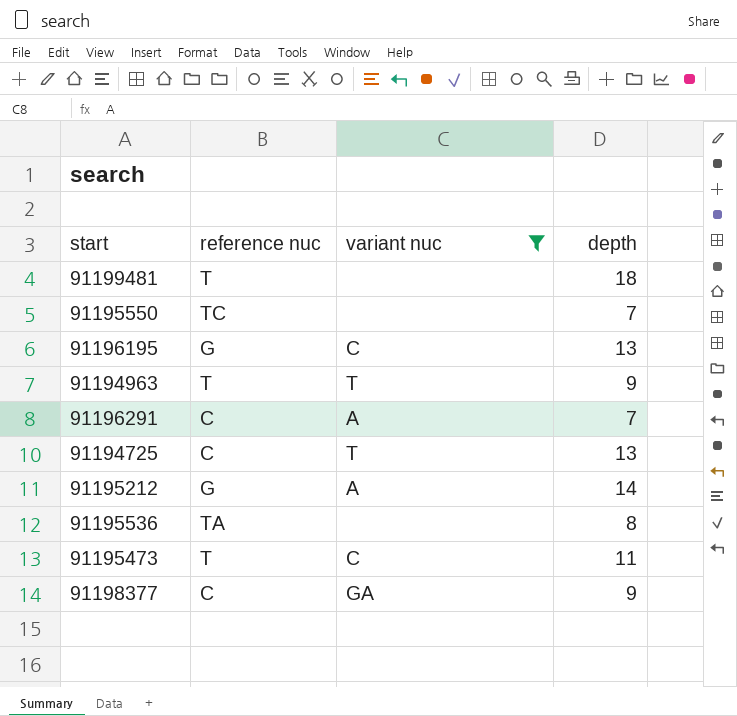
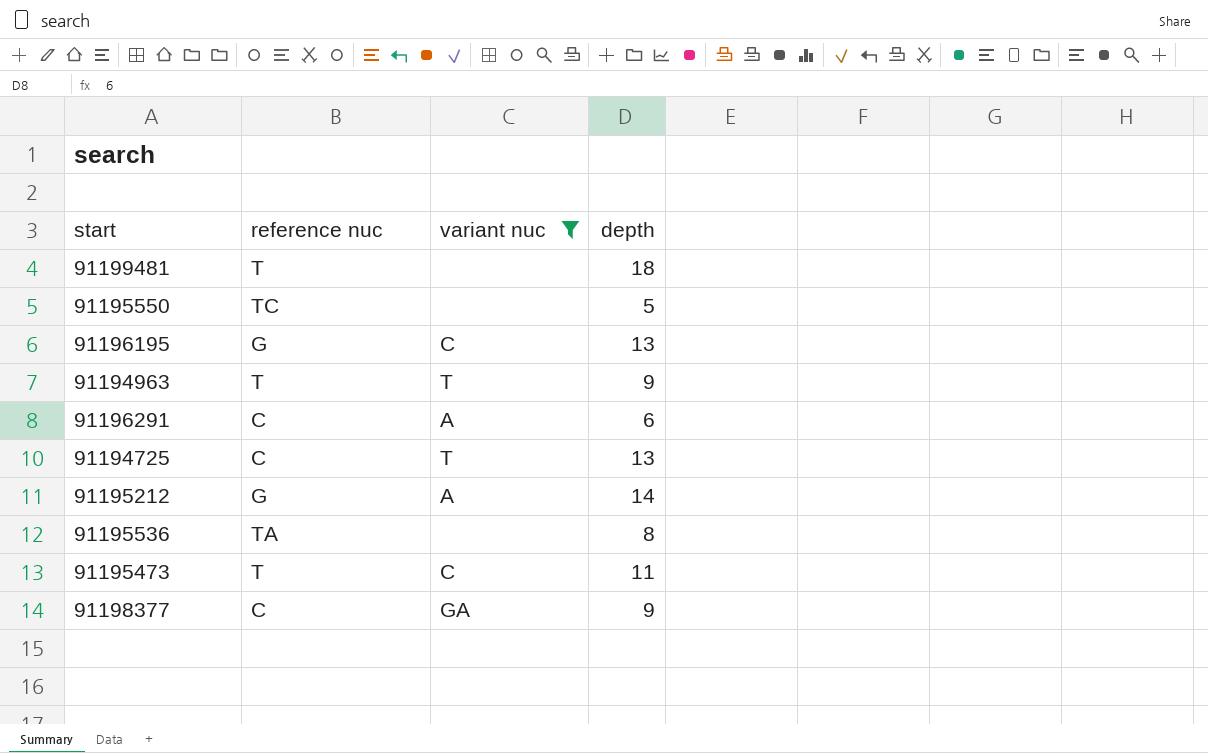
91195550 | depth: 7 -> 5
91196291 | depth: 7 -> 6

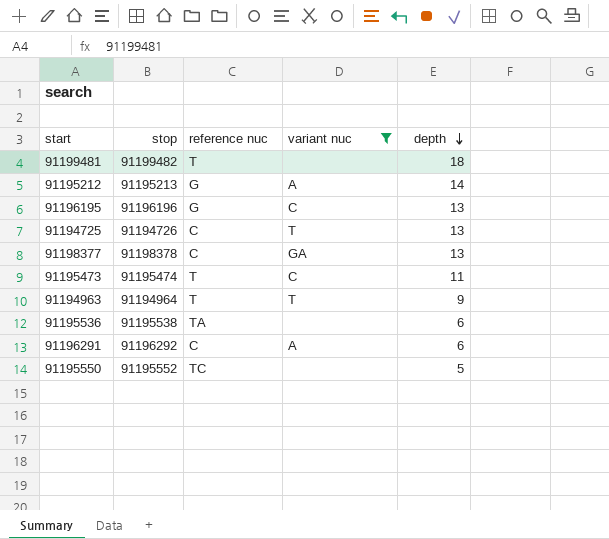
row order: none -> depth descending
column stop | position: none -> 2
91198377 | depth: 9 -> 13
91195536 | depth: 8 -> 6

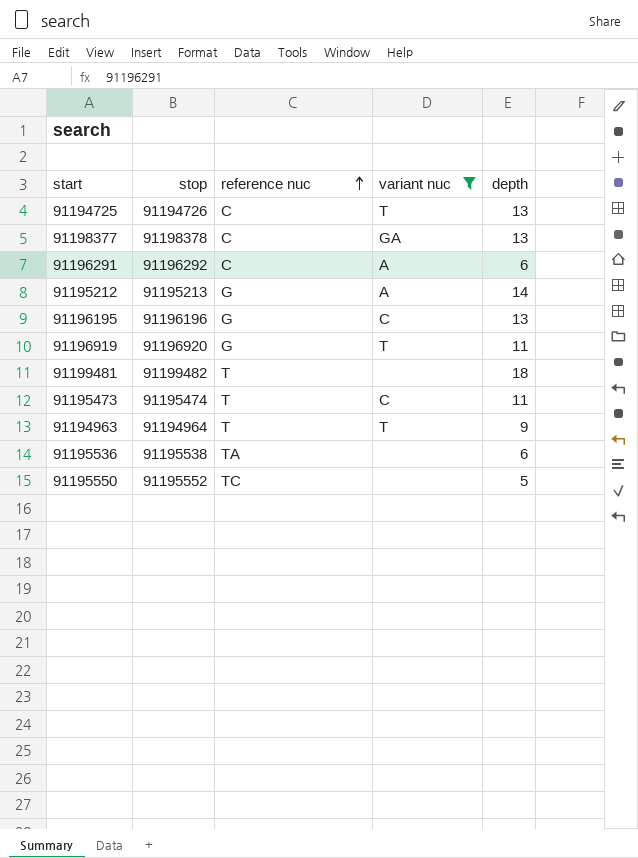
row order: depth descending -> reference nuc ascending
row 91196919: none -> 91196920 | G | T | 11

